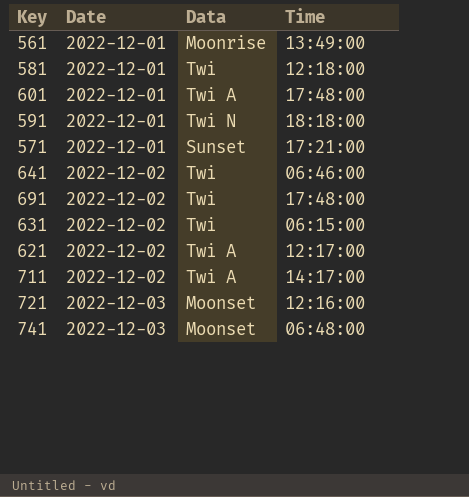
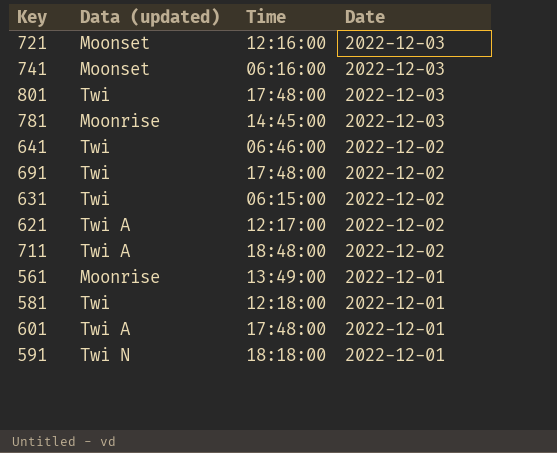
row order: Date ascending -> Date descending
column name: Data -> Data (updated)
column Date | position: 2 -> 4
row 571: 2022-12-01 | Sunset | 17:21:00 -> none
741 | Time: 06:48:00 -> 06:16:00
row 801: none -> Twi | 17:48:00 | 2022-12-03
row 781: none -> Moonrise | 14:45:00 | 2022-12-03
711 | Time: 14:17:00 -> 18:48:00

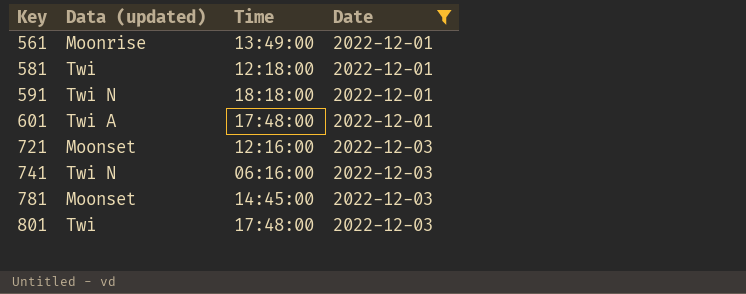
filter: none -> Date != 2022-12-02
row order: Date descending -> Key ascending
741 | Data (updated): Moonset -> Twi N
781 | Data (updated): Moonrise -> Moonset

